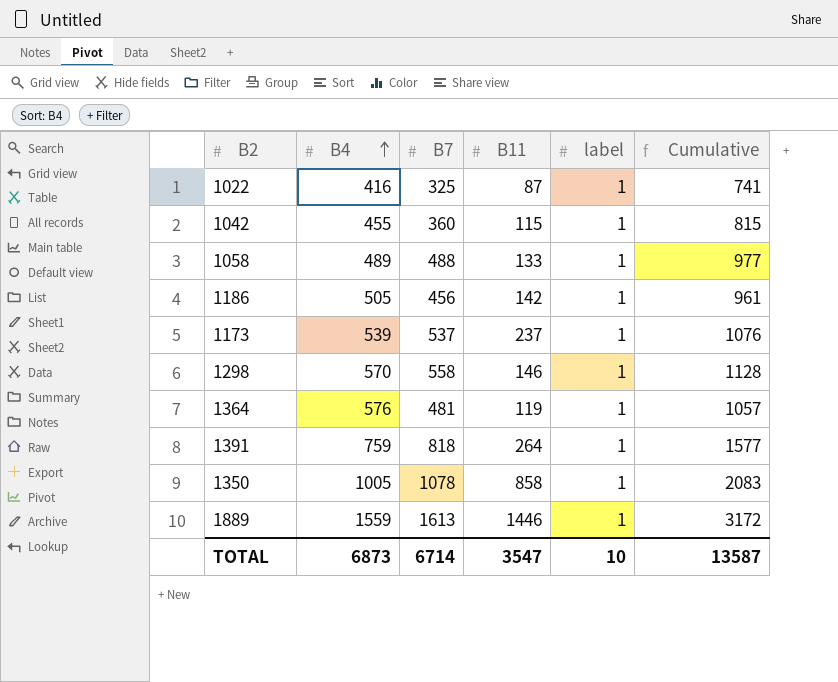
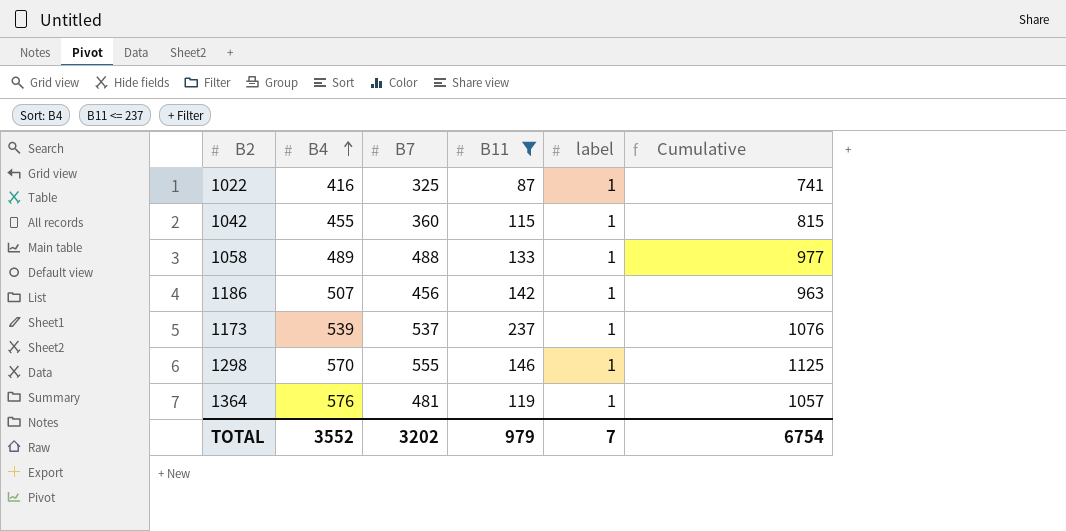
filter: none -> B11 <= 237
1186 | B4: 505 -> 507
1186 | Cumulative: 961 -> 963
1298 | B7: 558 -> 555
1298 | Cumulative: 1128 -> 1125
TOTAL | B4: 6873 -> 3552
TOTAL | B7: 6714 -> 3202
TOTAL | B11: 3547 -> 979
TOTAL | label: 10 -> 7
TOTAL | Cumulative: 13587 -> 6754

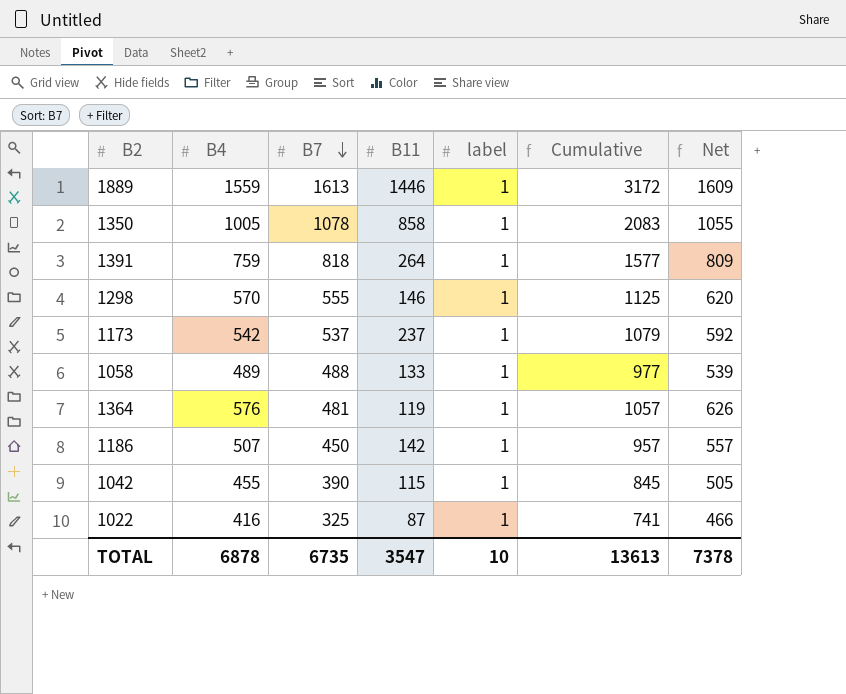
filter: B11 <= 237 -> none
row order: B4 ascending -> B7 descending
column Net | formula: none -> [B4] + 50
1173 | B4: 539 -> 542
1173 | Cumulative: 1076 -> 1079
1186 | B7: 456 -> 450
1186 | Cumulative: 963 -> 957
1042 | B7: 360 -> 390
1042 | Cumulative: 815 -> 845
TOTAL | B4: 3552 -> 6878
TOTAL | B7: 3202 -> 6735
TOTAL | B11: 979 -> 3547
TOTAL | label: 7 -> 10
TOTAL | Cumulative: 6754 -> 13613

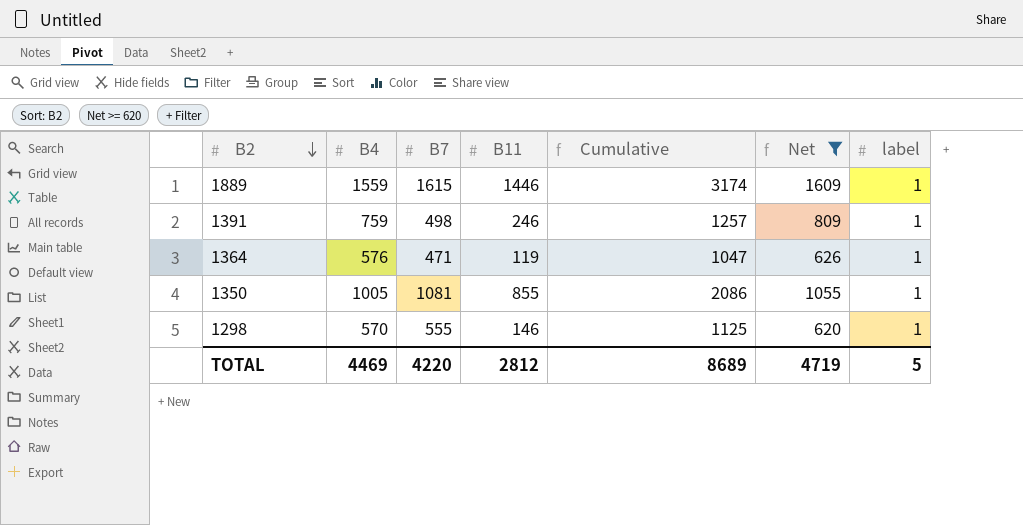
filter: none -> Net >= 620
row order: B7 descending -> B2 descending
column label | position: 5 -> 7
1889 | B7: 1613 -> 1615
1889 | Cumulative: 3172 -> 3174
1391 | B7: 818 -> 498
1391 | B11: 264 -> 246
1391 | Cumulative: 1577 -> 1257
1364 | B7: 481 -> 471
1364 | Cumulative: 1057 -> 1047
1350 | B7: 1078 -> 1081
1350 | B11: 858 -> 855
1350 | Cumulative: 2083 -> 2086
TOTAL | B4: 6878 -> 4469
TOTAL | B7: 6735 -> 4220
TOTAL | B11: 3547 -> 2812
TOTAL | Cumulative: 13613 -> 8689
TOTAL | Net: 7378 -> 4719
TOTAL | label: 10 -> 5

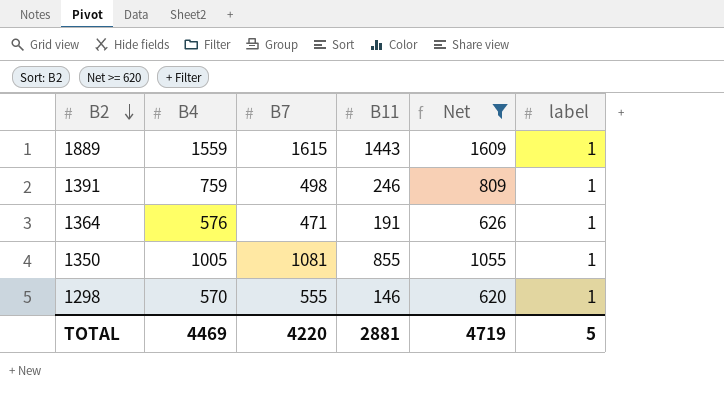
column Cumulative | formula: [B4] + [B7] -> none
1889 | B11: 1446 -> 1443
1364 | B11: 119 -> 191
TOTAL | B11: 2812 -> 2881

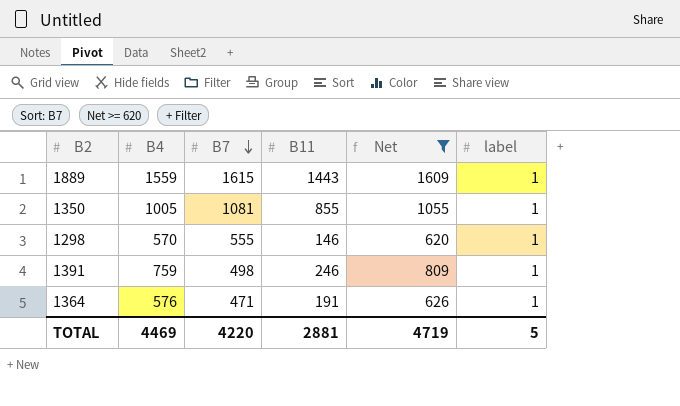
row order: B2 descending -> B7 descending

